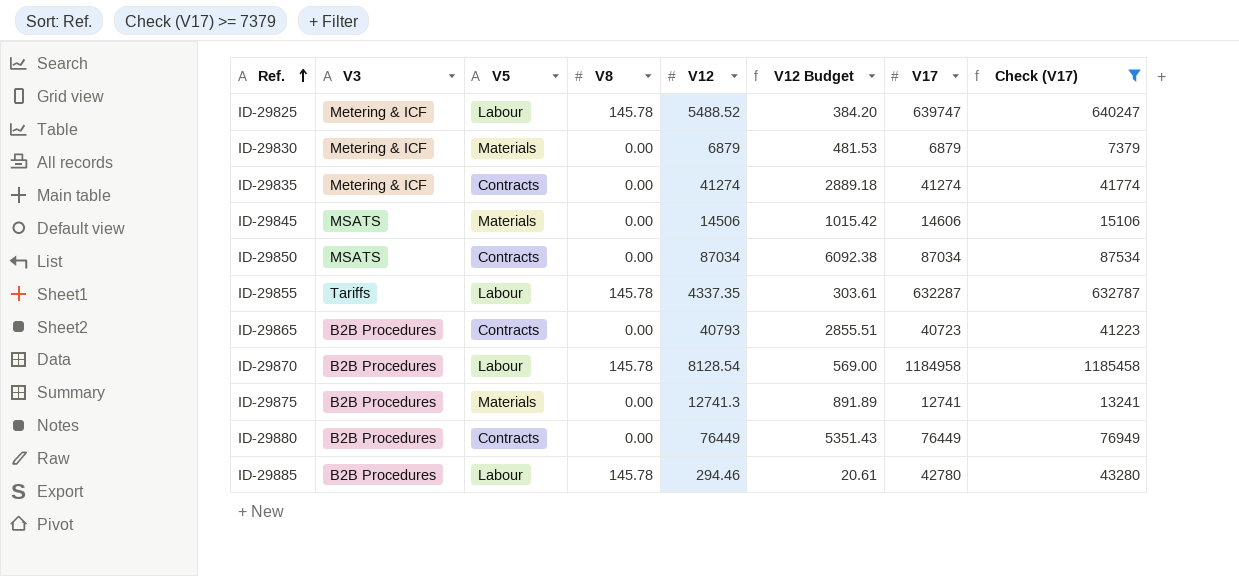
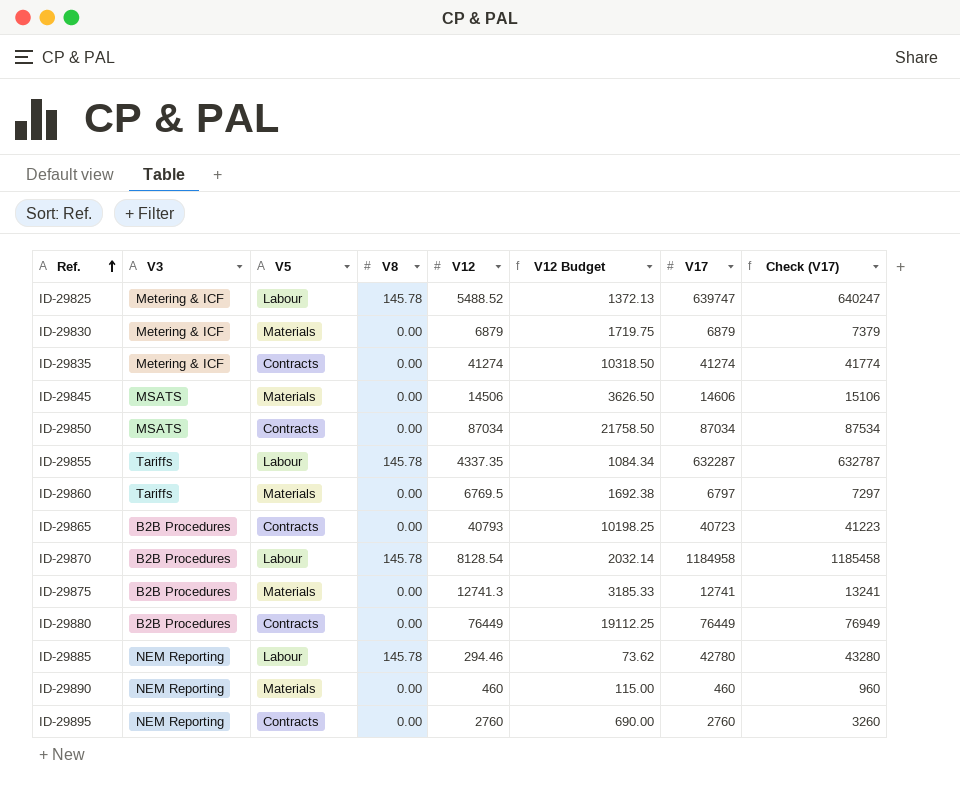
filter: Check (V17) >= 7379 -> none
column V12 Budget | formula: [V12] * 0.07 -> [V12] * 0.25
ID-29885 | V3: B2B Procedures -> NEM Reporting

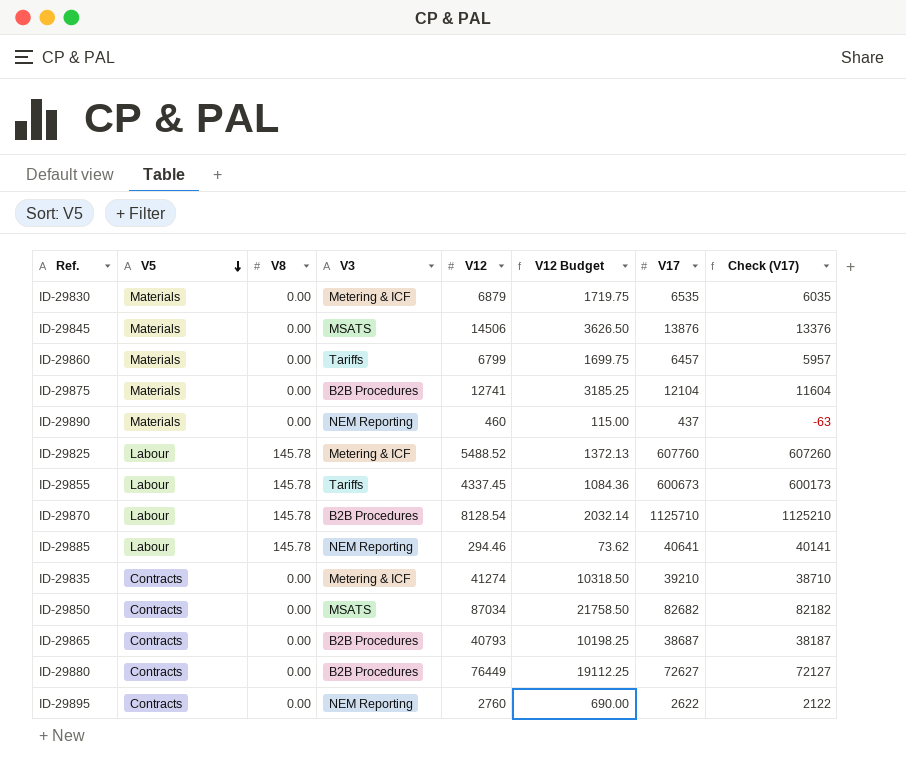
row order: Ref. ascending -> V5 descending
column V3 | position: 2 -> 4
column Check (V17) | formula: [V17] + 500 -> [V17] - 500
ID-29830 | V17: 6879 -> 6535
ID-29845 | V17: 14606 -> 13876
ID-29860 | V12: 6769.5 -> 6799
ID-29860 | V12 Budget: 1692.38 -> 1699.75
ID-29860 | V17: 6797 -> 6457
ID-29875 | V12: 12741.3 -> 12741
ID-29875 | V12 Budget: 3185.33 -> 3185.25
ID-29875 | V17: 12741 -> 12104
ID-29890 | V17: 460 -> 437
ID-29825 | V17: 639747 -> 607760
ID-29855 | V12: 4337.35 -> 4337.45
ID-29855 | V12 Budget: 1084.34 -> 1084.36
ID-29855 | V17: 632287 -> 600673
ID-29870 | V17: 1184958 -> 1125710
ID-29885 | V17: 42780 -> 40641
ID-29835 | V17: 41274 -> 39210
ID-29850 | V17: 87034 -> 82682
ID-29865 | V17: 40723 -> 38687
ID-29880 | V17: 76449 -> 72627
ID-29895 | V17: 2760 -> 2622

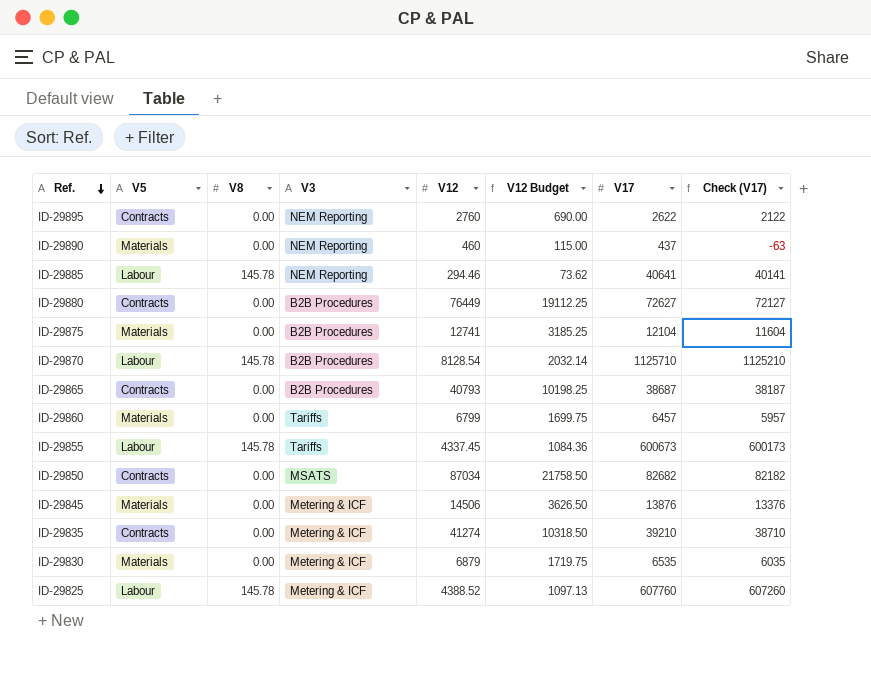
row order: V5 descending -> Ref. descending
ID-29845 | V3: MSATS -> Metering & ICF
ID-29825 | V12: 5488.52 -> 4388.52
ID-29825 | V12 Budget: 1372.13 -> 1097.13

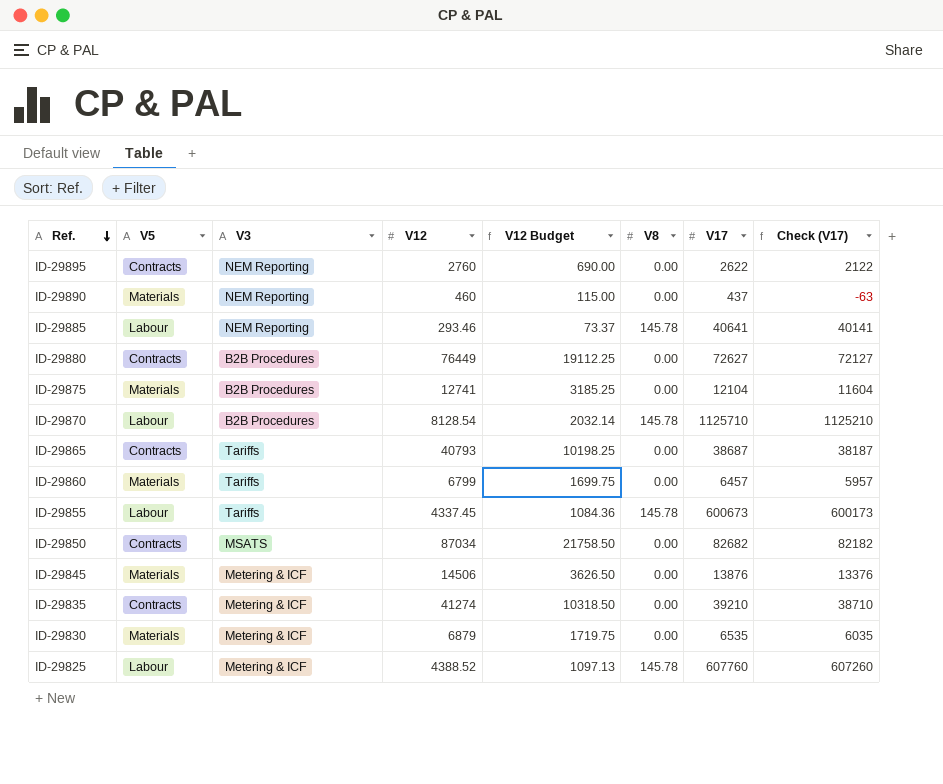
column V8 | position: 3 -> 6
ID-29885 | V12: 294.46 -> 293.46
ID-29885 | V12 Budget: 73.62 -> 73.37
ID-29865 | V3: B2B Procedures -> Tariffs

